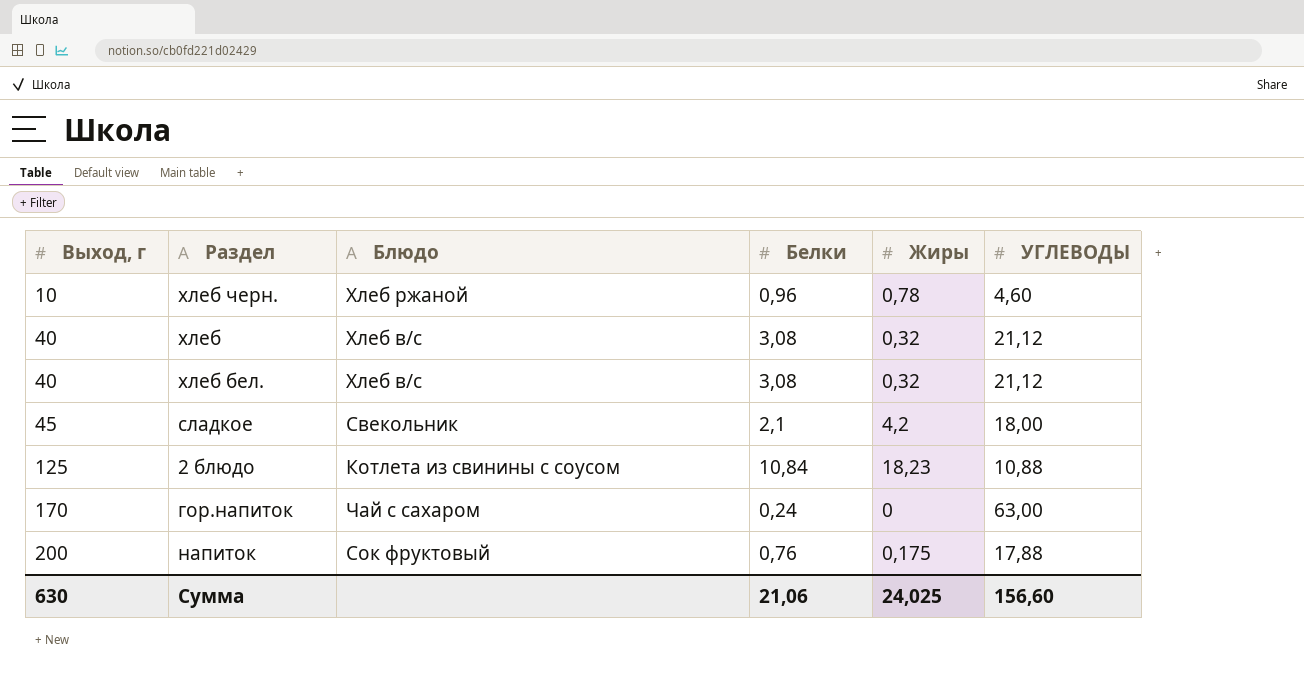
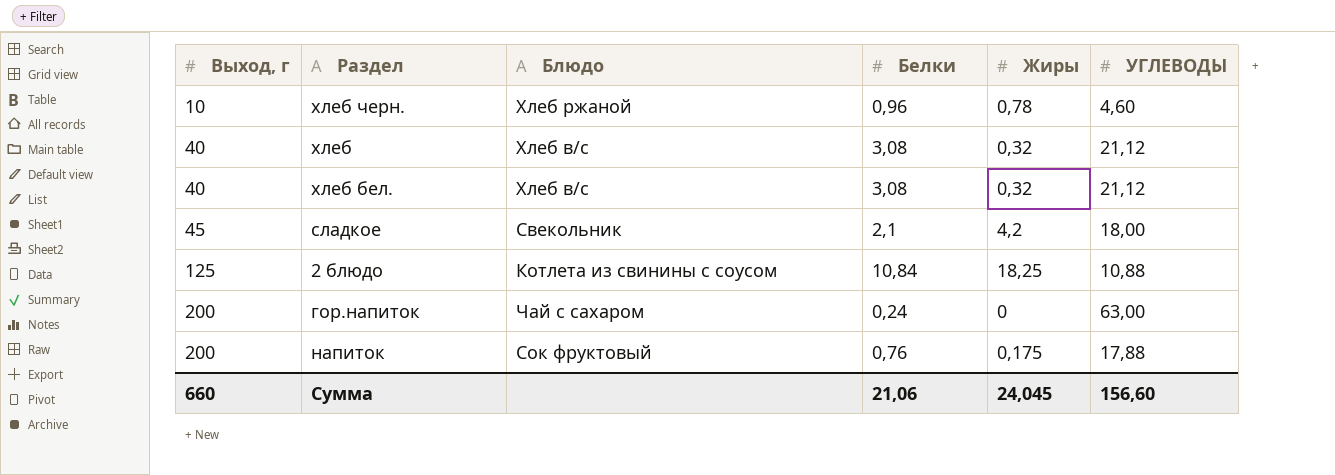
2 блюдо | Жиры: 18,23 -> 18,25
гор.напиток | Выход, г: 170 -> 200
Сумма | Выход, г: 630 -> 660
Сумма | Жиры: 24,025 -> 24,045

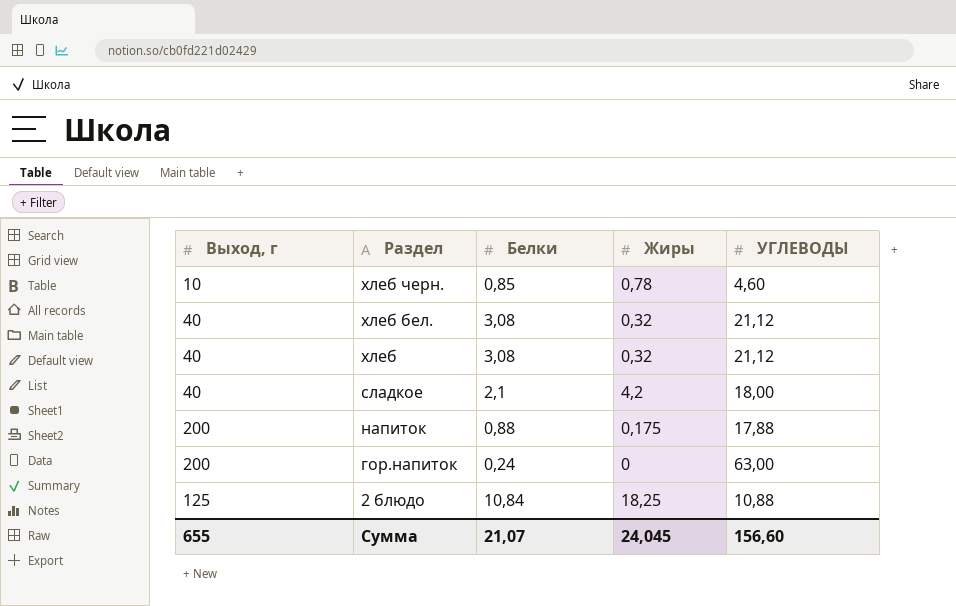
row order: Выход, г ascending -> Раздел descending
column Блюдо | position: 3 -> none
хлеб черн. | Белки: 0,96 -> 0,85
сладкое | Выход, г: 45 -> 40
напиток | Белки: 0,76 -> 0,88
Сумма | Выход, г: 660 -> 655
Сумма | Белки: 21,06 -> 21,07

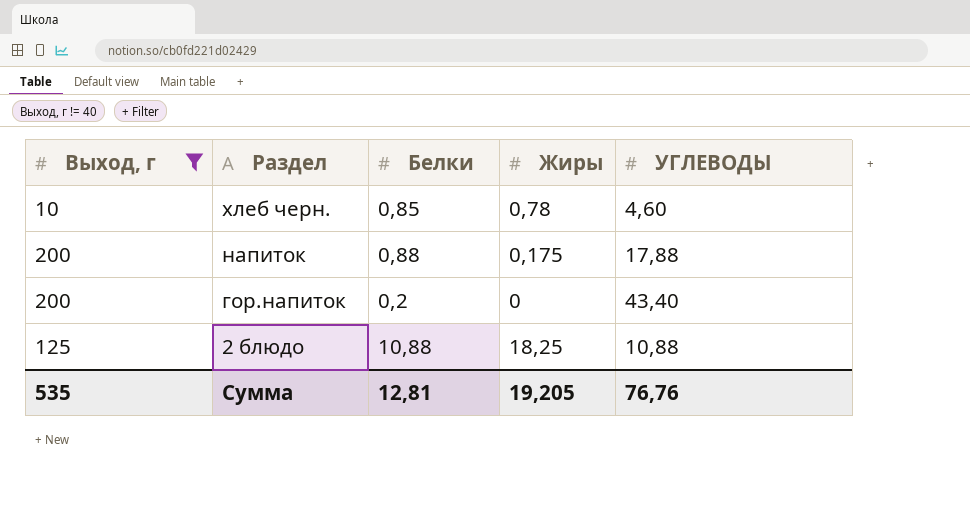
filter: none -> Выход, г != 40
гор.напиток | Белки: 0,24 -> 0,2
гор.напиток | УГЛЕВОДЫ: 63,00 -> 43,40
2 блюдо | Белки: 10,84 -> 10,88
Сумма | Выход, г: 655 -> 535
Сумма | Белки: 21,07 -> 12,81
Сумма | Жиры: 24,045 -> 19,205
Сумма | УГЛЕВОДЫ: 156,60 -> 76,76

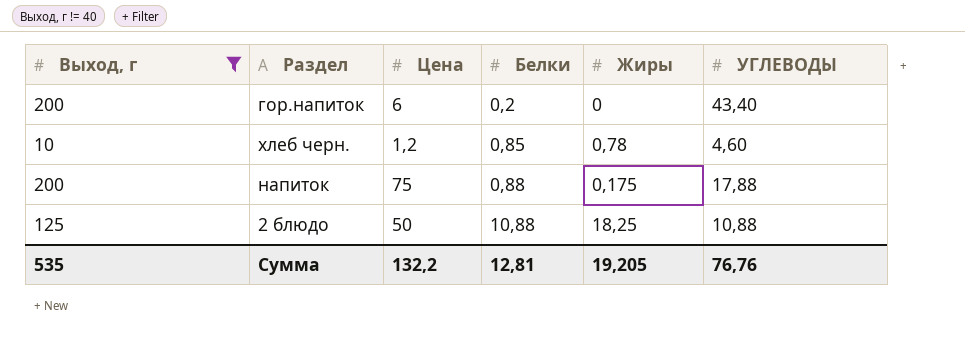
row order: Раздел descending -> Белки ascending
column Цена | position: none -> 3

